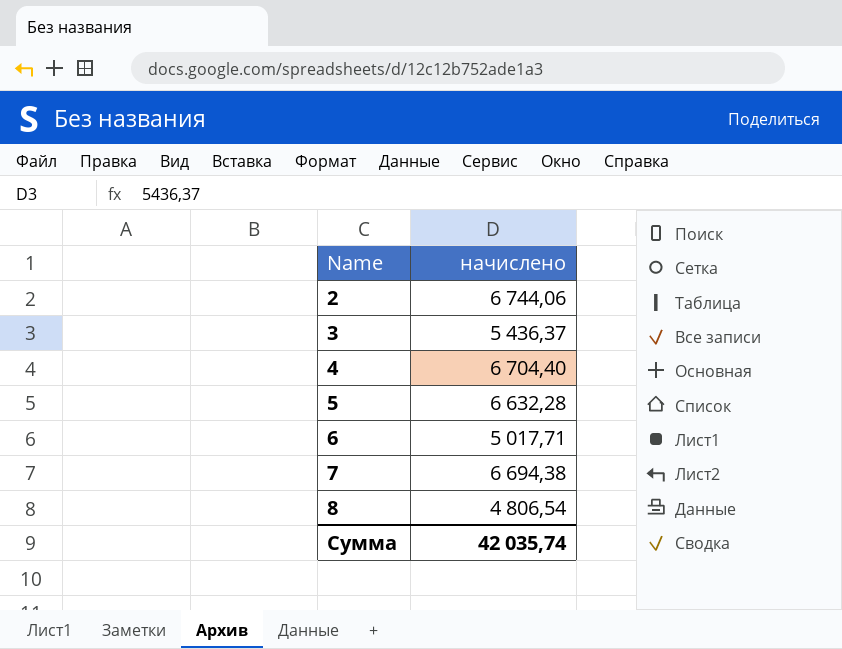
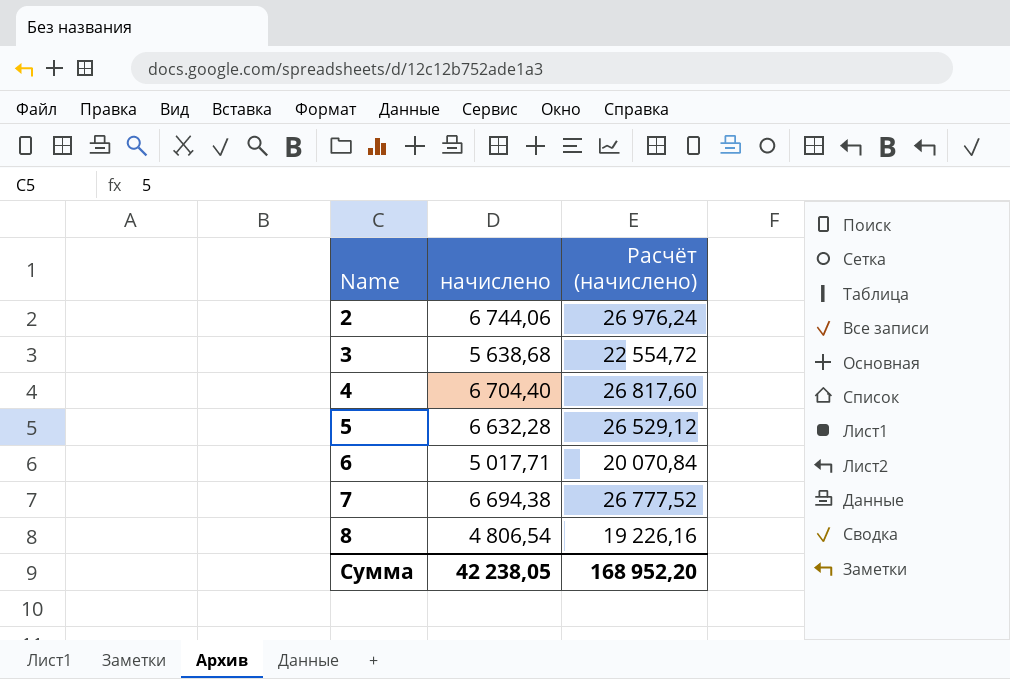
column Расчёт (начислено) | formula: none -> [начислено] * 4
3 | начислено: 5 436,37 -> 5 638,68
Сумма | начислено: 42 035,74 -> 42 238,05

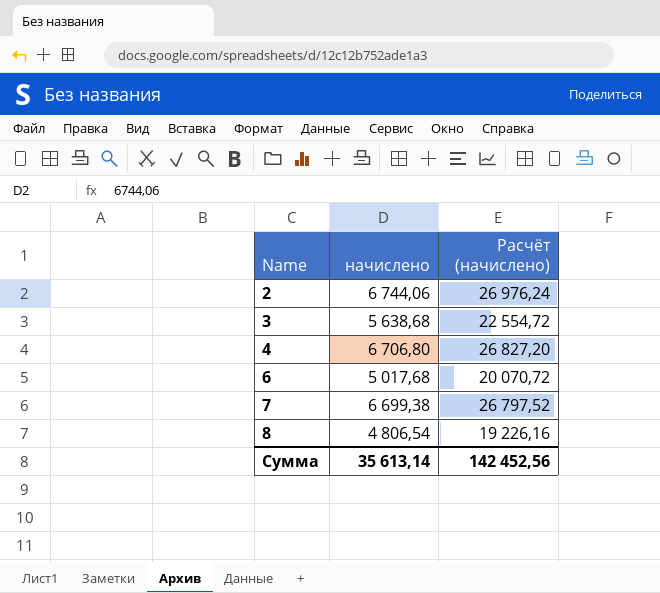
row 5: 6 632,28 | 26 529,12 -> none
4 | начислено: 6 704,40 -> 6 706,80
4 | Расчёт (начислено): 26 817,60 -> 26 827,20
6 | начислено: 5 017,71 -> 5 017,68
6 | Расчёт (начислено): 20 070,84 -> 20 070,72
7 | начислено: 6 694,38 -> 6 699,38
7 | Расчёт (начислено): 26 777,52 -> 26 797,52
Сумма | начислено: 42 238,05 -> 35 613,14
Сумма | Расчёт (начислено): 168 952,20 -> 142 452,56

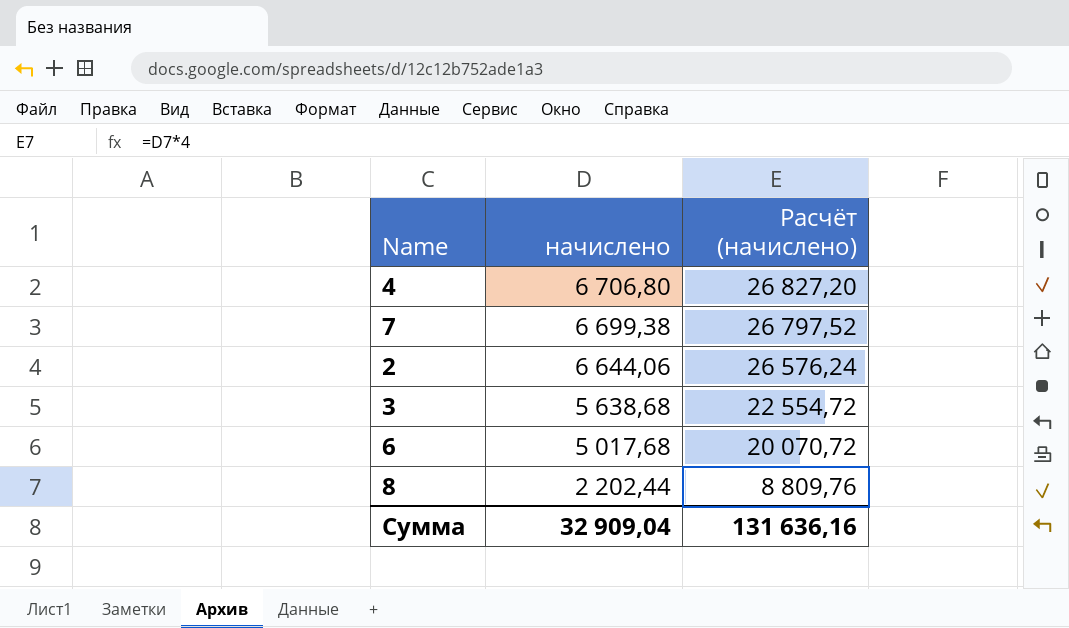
row order: Name ascending -> начислено descending
2 | начислено: 6 744,06 -> 6 644,06
2 | Расчёт (начислено): 26 976,24 -> 26 576,24
8 | начислено: 4 806,54 -> 2 202,44
8 | Расчёт (начислено): 19 226,16 -> 8 809,76
Сумма | начислено: 35 613,14 -> 32 909,04
Сумма | Расчёт (начислено): 142 452,56 -> 131 636,16

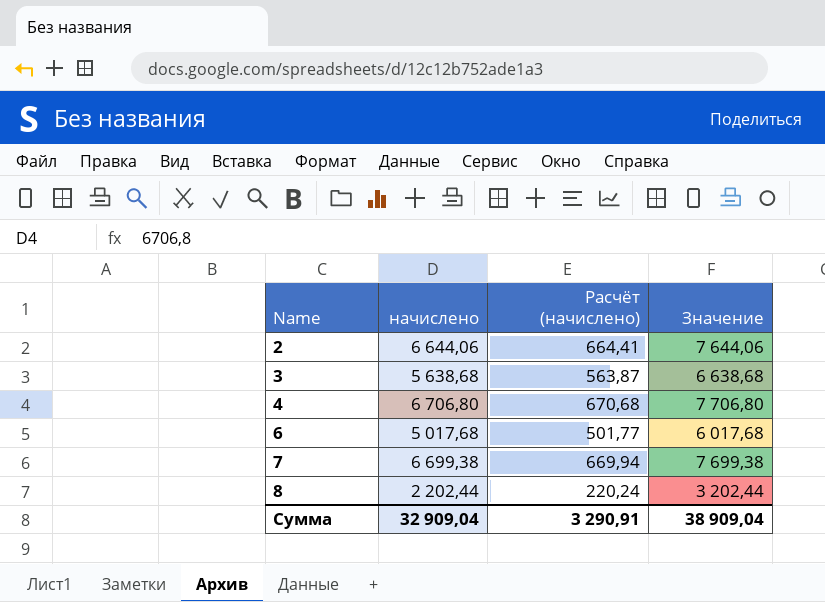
row order: начислено descending -> Name ascending
column Расчёт (начислено) | formula: [начислено] * 4 -> [начислено] * 0,1
column Значение | formula: none -> [начислено] + 1000
Сумма | Расчёт (начислено): 131 636,16 -> 3 290,91

